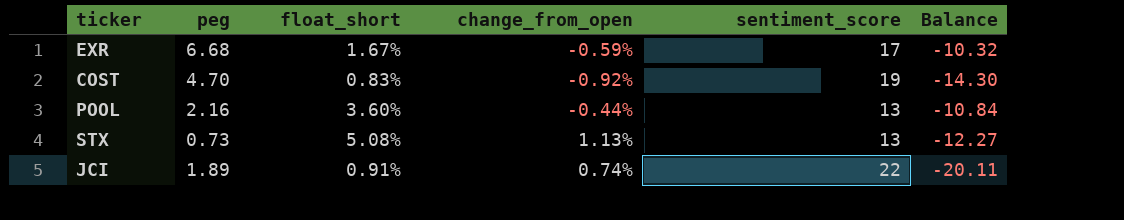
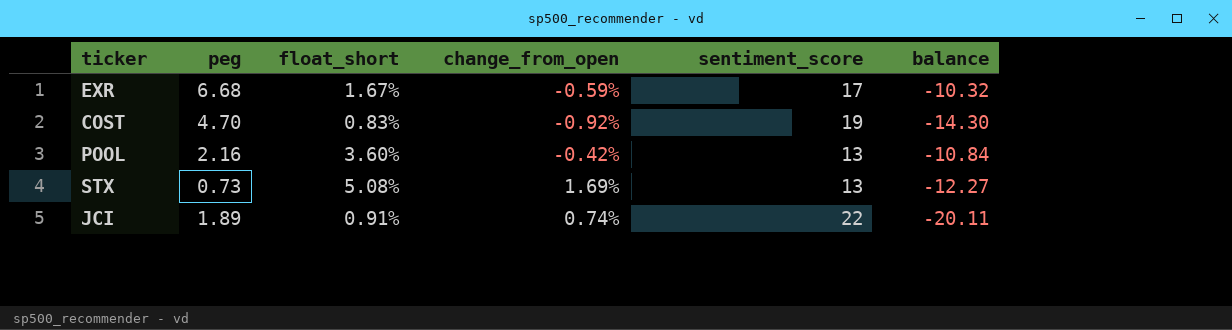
column name: Balance -> balance
POOL | change_from_open: -0.44% -> -0.42%
STX | change_from_open: 1.13% -> 1.69%

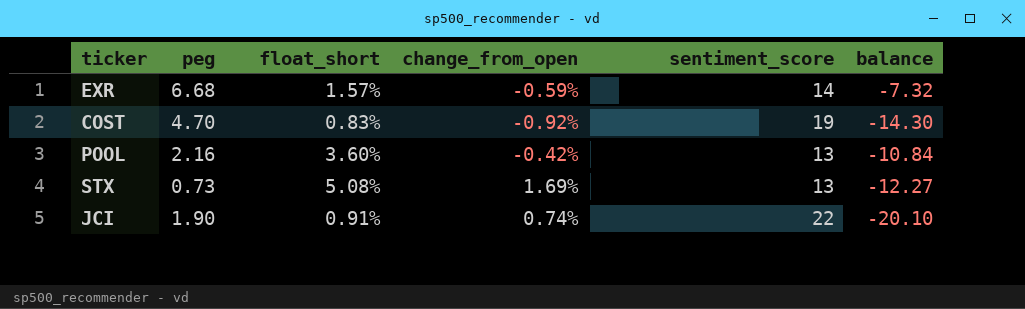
EXR | float_short: 1.67% -> 1.57%
EXR | sentiment_score: 17 -> 14
EXR | balance: -10.32 -> -7.32
JCI | peg: 1.89 -> 1.90
JCI | balance: -20.11 -> -20.10

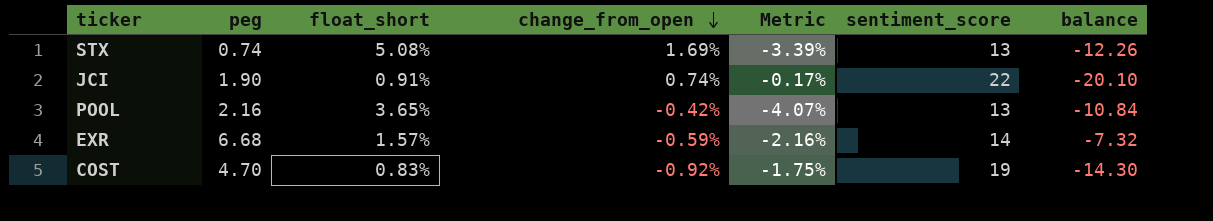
row order: none -> change_from_open descending
column Metric | formula: none -> [change_from_open] - [float_short]
STX | peg: 0.73 -> 0.74
STX | balance: -12.27 -> -12.26
POOL | float_short: 3.60% -> 3.65%

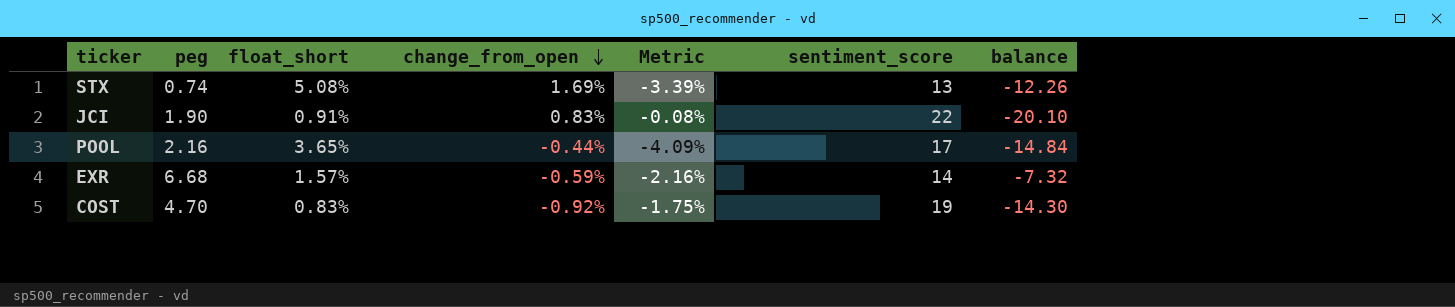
JCI | change_from_open: 0.74% -> 0.83%
JCI | Metric: -0.17% -> -0.08%
POOL | change_from_open: -0.42% -> -0.44%
POOL | Metric: -4.07% -> -4.09%
POOL | sentiment_score: 13 -> 17
POOL | balance: -10.84 -> -14.84

